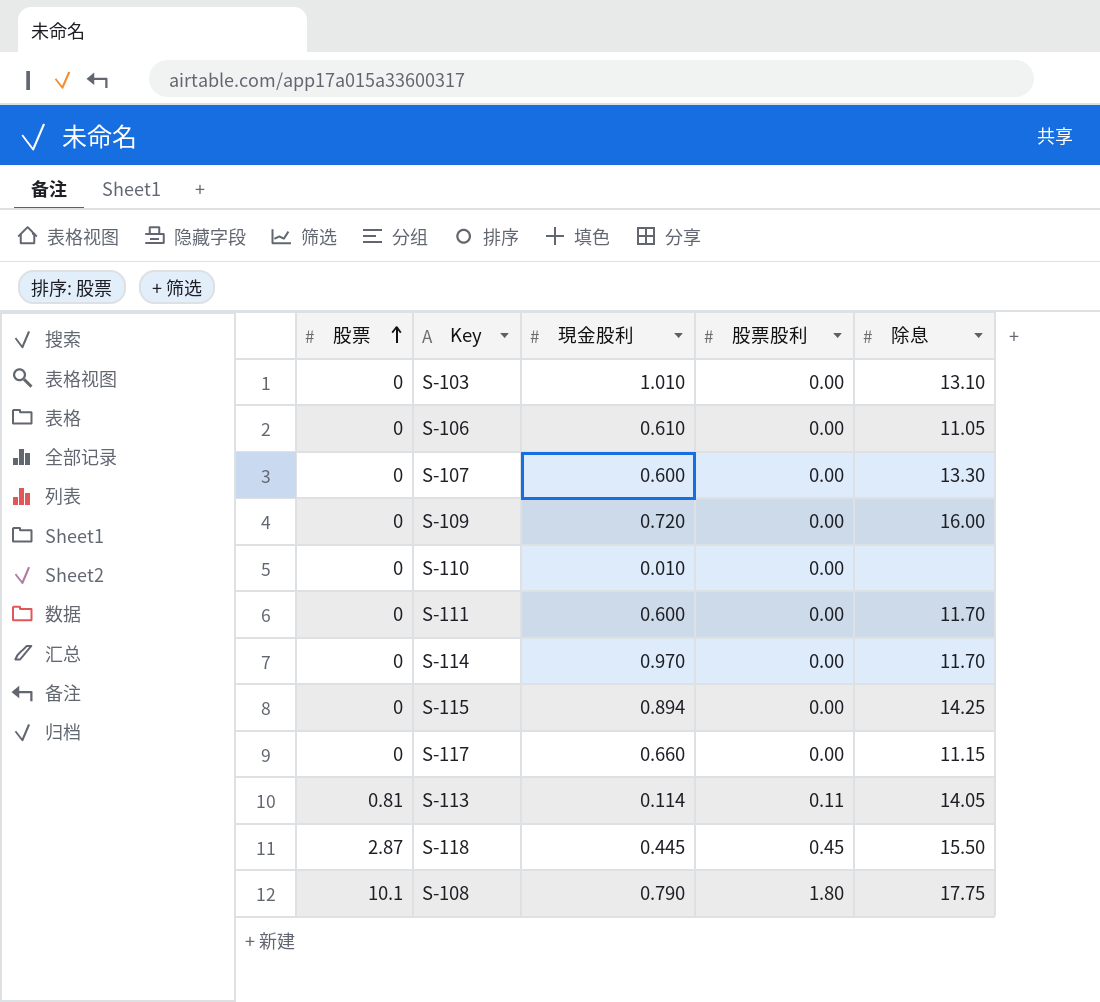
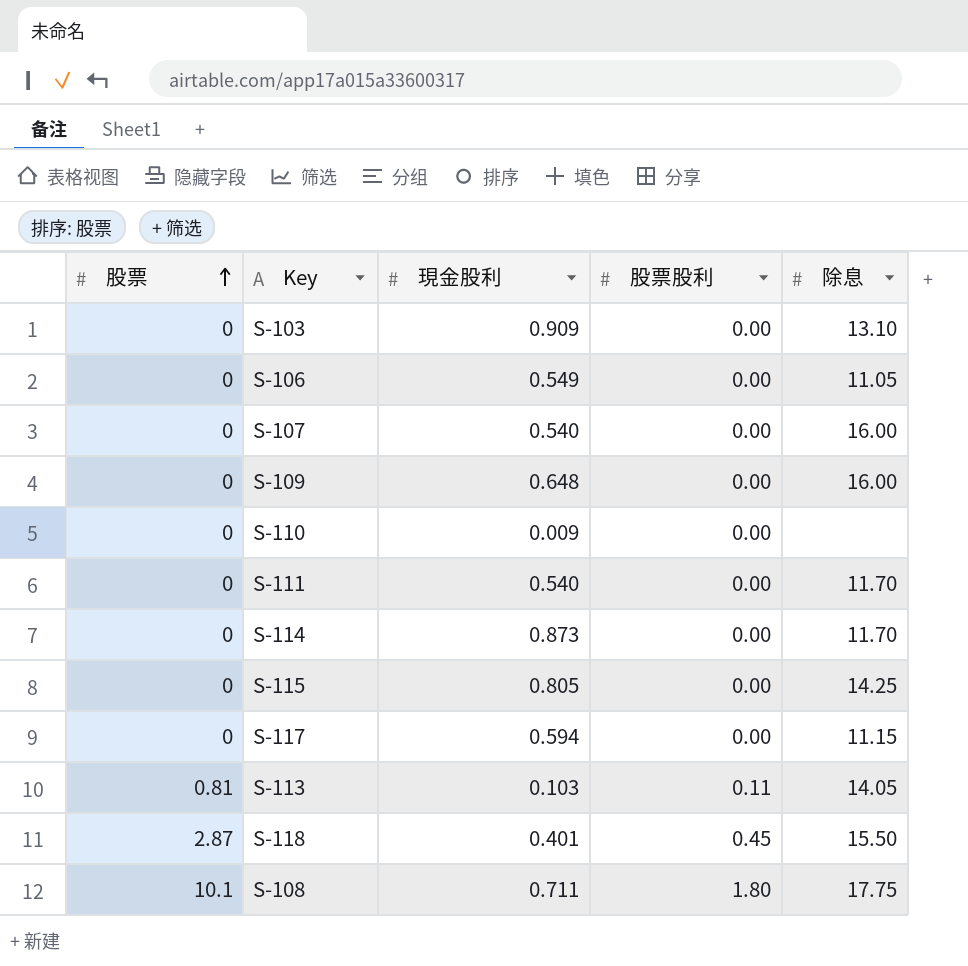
S-103 | 現金股利: 1.010 -> 0.909
S-106 | 現金股利: 0.610 -> 0.549
S-107 | 現金股利: 0.600 -> 0.540
S-107 | 除息: 13.30 -> 16.00
S-109 | 現金股利: 0.720 -> 0.648
S-110 | 現金股利: 0.010 -> 0.009
S-111 | 現金股利: 0.600 -> 0.540
S-114 | 現金股利: 0.970 -> 0.873
S-115 | 現金股利: 0.894 -> 0.805
S-117 | 現金股利: 0.660 -> 0.594
S-113 | 現金股利: 0.114 -> 0.103
S-118 | 現金股利: 0.445 -> 0.401
S-108 | 現金股利: 0.790 -> 0.711

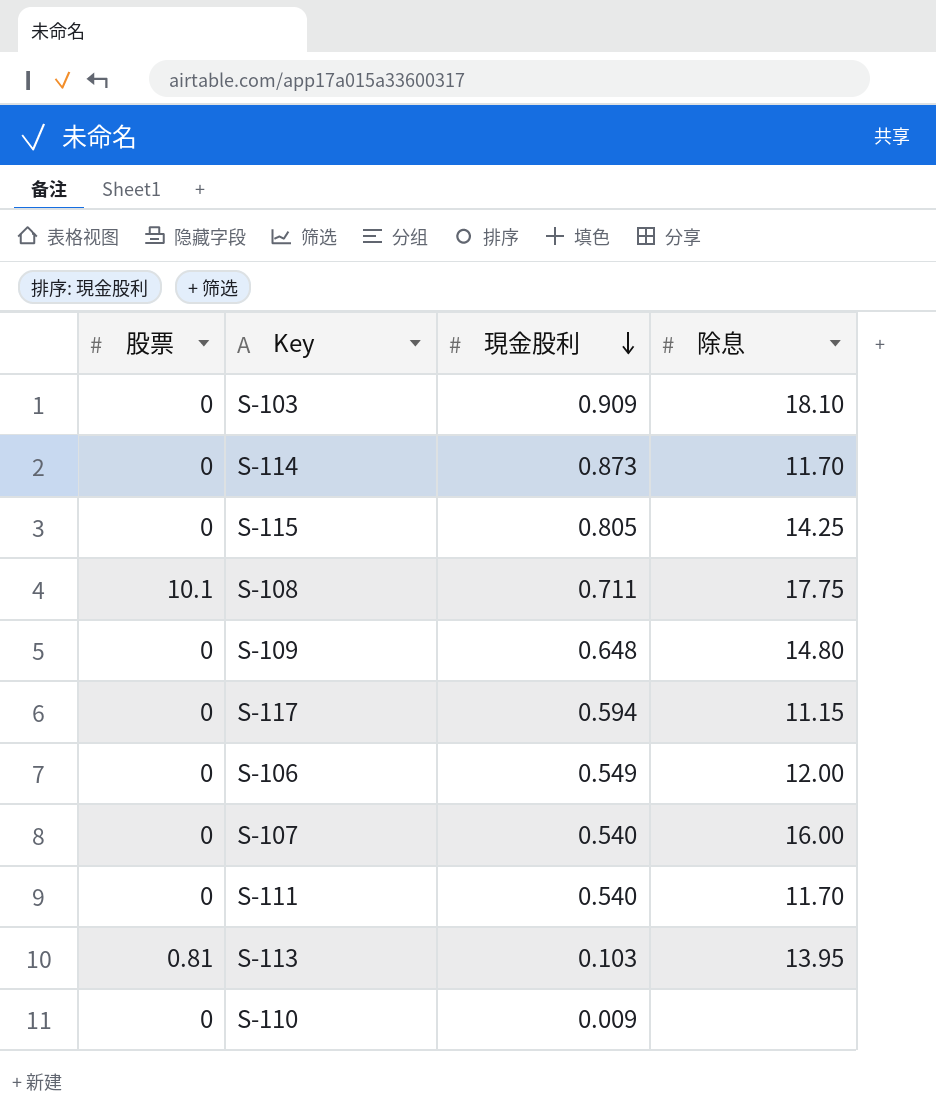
row order: 股票 ascending -> 現金股利 descending
column 股票股利 | position: 4 -> none
row S-118: 2.87 | 0.401 | 0.45 | 15.50 -> none
S-103 | 除息: 13.10 -> 18.10
S-109 | 除息: 16.00 -> 14.80
S-106 | 除息: 11.05 -> 12.00
S-113 | 除息: 14.05 -> 13.95

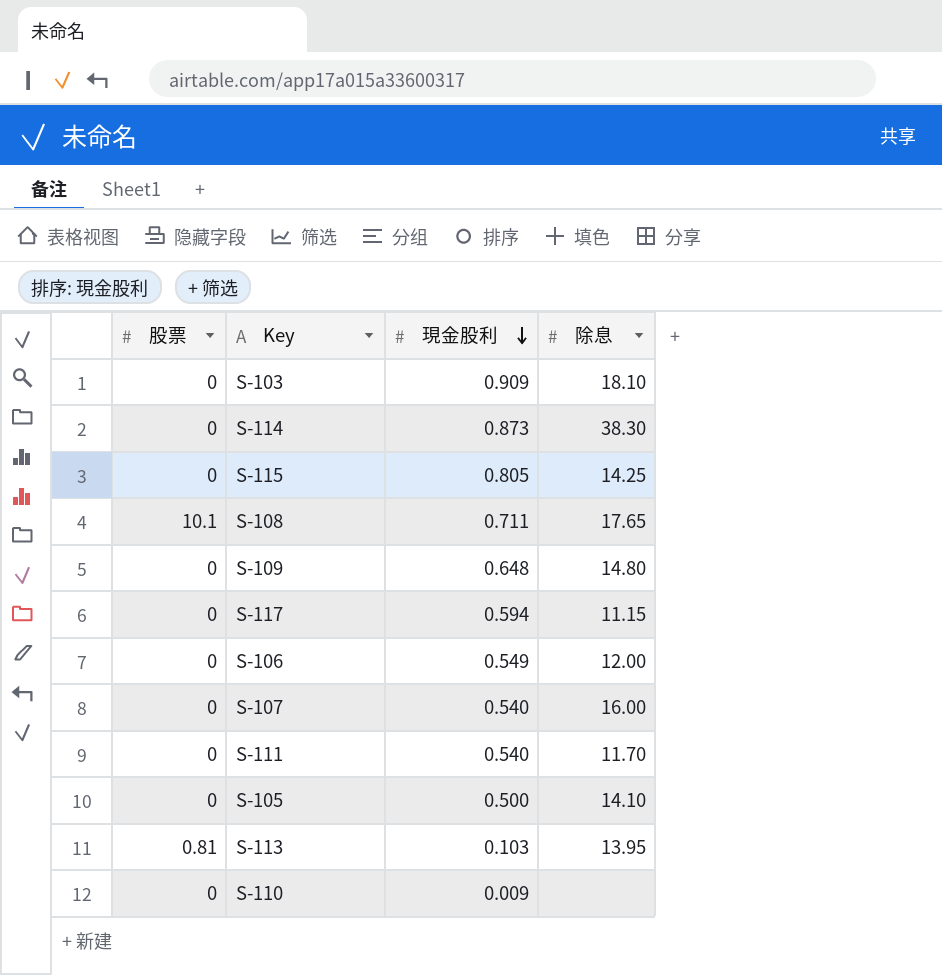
S-114 | 除息: 11.70 -> 38.30
S-108 | 除息: 17.75 -> 17.65
row S-105: none -> 0 | 0.500 | 14.10

